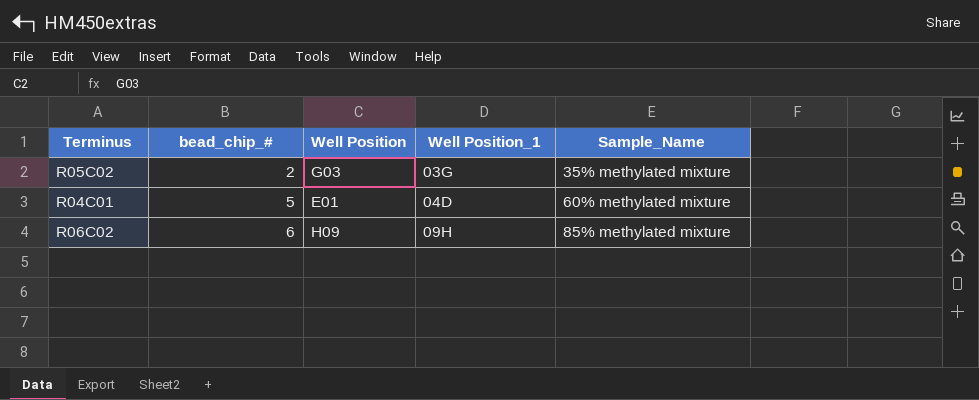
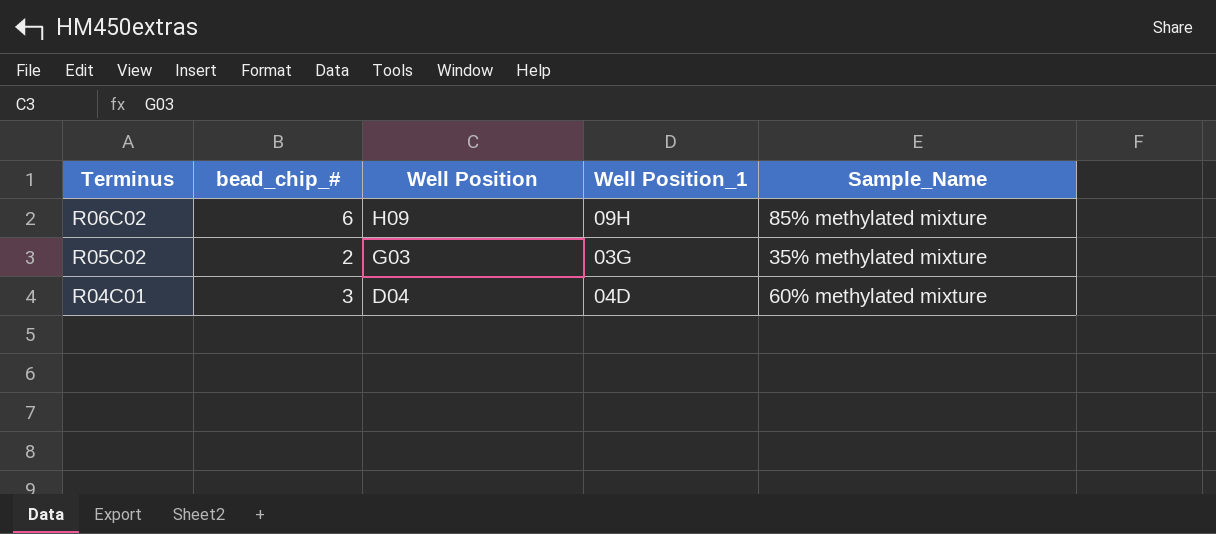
row order: bead_chip_# ascending -> Terminus descending
R04C01 | bead_chip_#: 5 -> 3
R04C01 | Well Position: E01 -> D04

